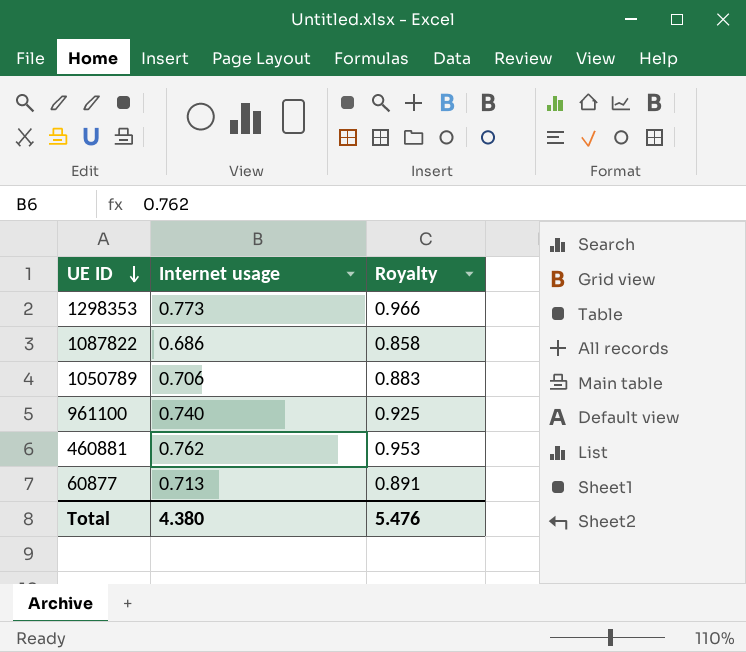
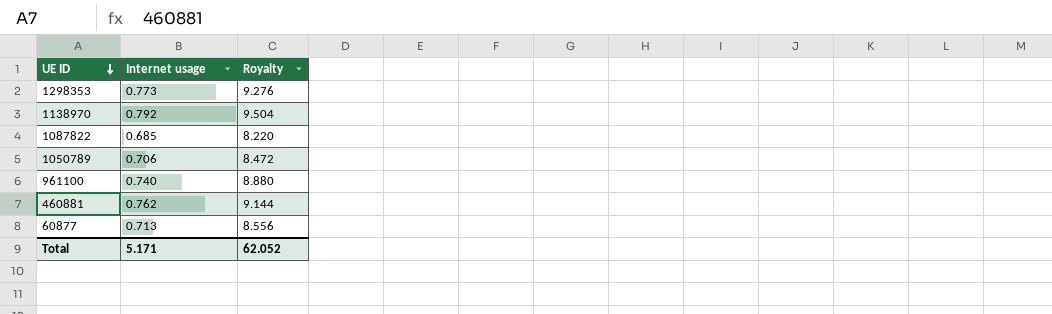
column Royalty | formula: [Internet usage] * 1.25 -> [Internet usage] * 12
row 1138970: none -> 0.792 | 9.504
1087822 | Internet usage: 0.686 -> 0.685
Total | Internet usage: 4.380 -> 5.171
Total | Royalty: 5.476 -> 62.052

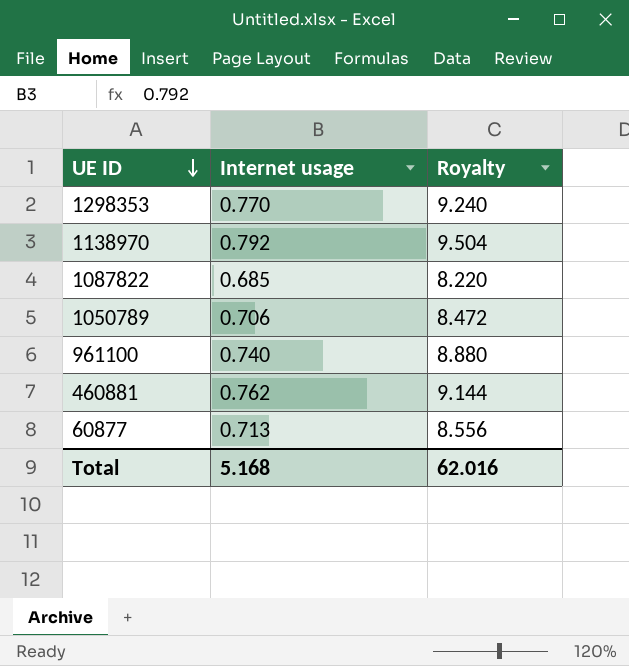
1298353 | Internet usage: 0.773 -> 0.770
1298353 | Royalty: 9.276 -> 9.240
Total | Internet usage: 5.171 -> 5.168
Total | Royalty: 62.052 -> 62.016

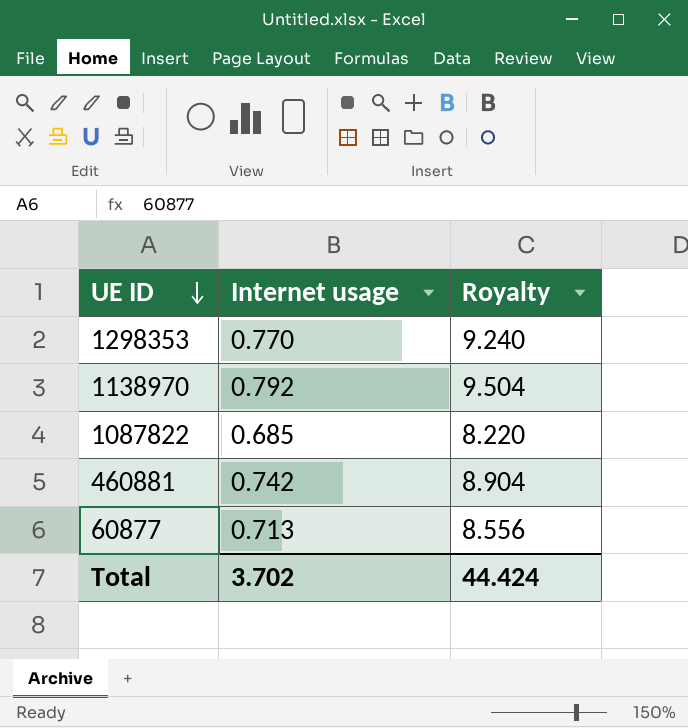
row 1050789: 0.706 | 8.472 -> none
row 961100: 0.740 | 8.880 -> none
460881 | Internet usage: 0.762 -> 0.742
460881 | Royalty: 9.144 -> 8.904
Total | Internet usage: 5.168 -> 3.702
Total | Royalty: 62.016 -> 44.424

